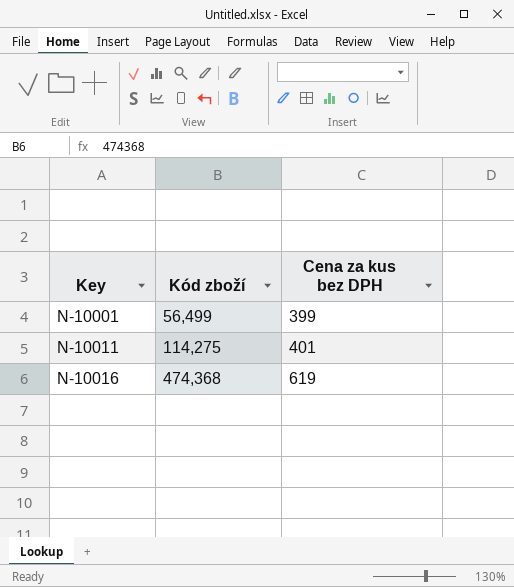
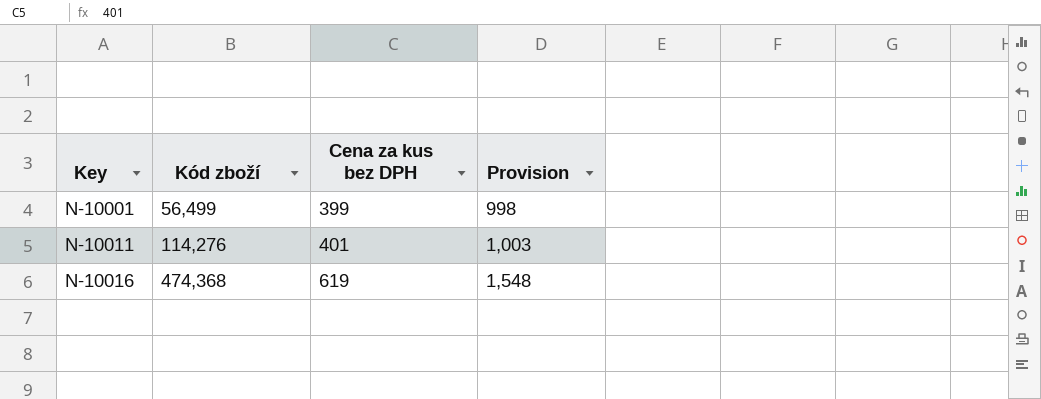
column Provision | formula: none -> [Cena za kus bez DPH] * 2.5
N-10011 | Kód zboží: 114,275 -> 114,276

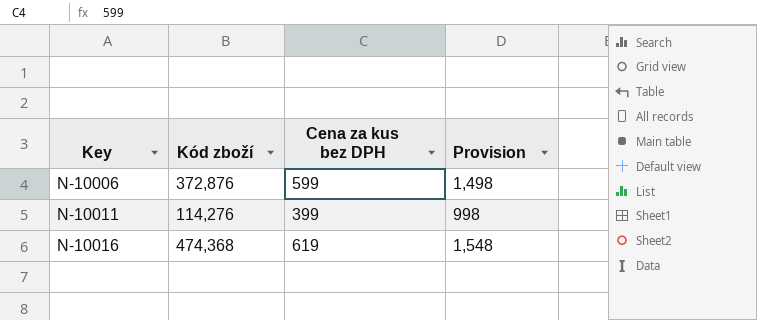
row N-10001: 56,499 | 399 | 998 -> none
row N-10006: none -> 372,876 | 599 | 1,498
N-10011 | Cena za kus bez DPH: 401 -> 399
N-10011 | Provision: 1,003 -> 998

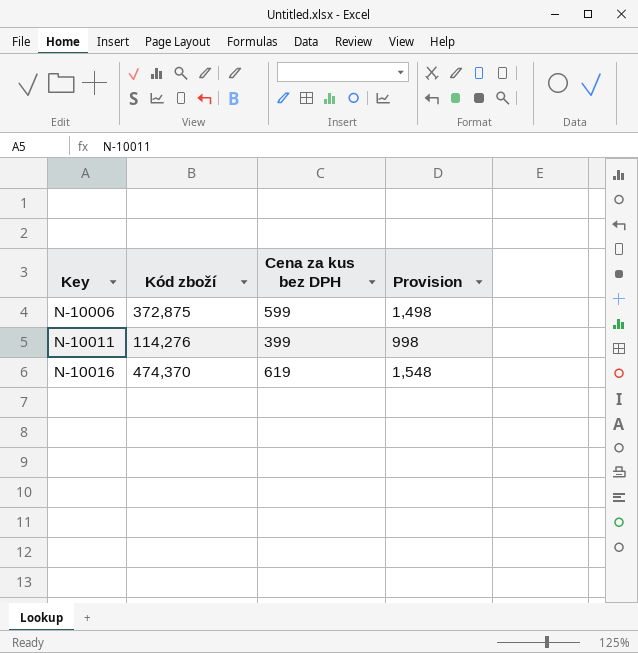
N-10006 | Kód zboží: 372,876 -> 372,875
N-10016 | Kód zboží: 474,368 -> 474,370

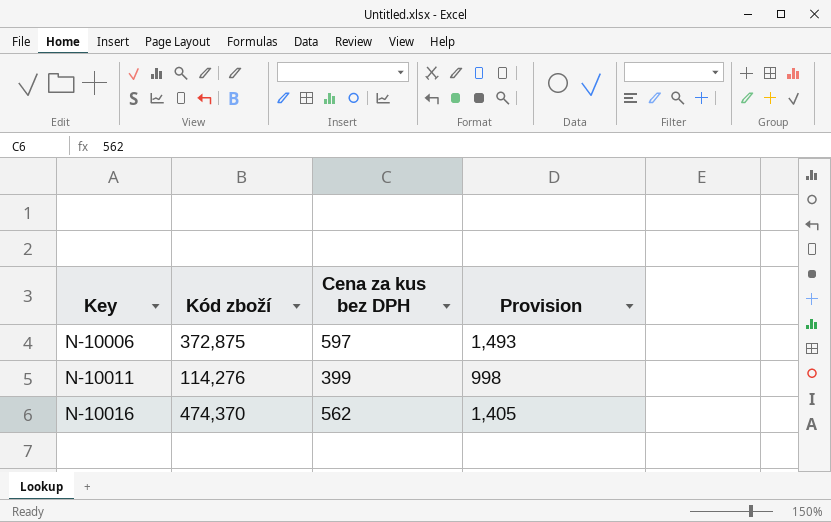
N-10006 | Cena za kus bez DPH: 599 -> 597
N-10006 | Provision: 1,498 -> 1,493
N-10016 | Cena za kus bez DPH: 619 -> 562
N-10016 | Provision: 1,548 -> 1,405

